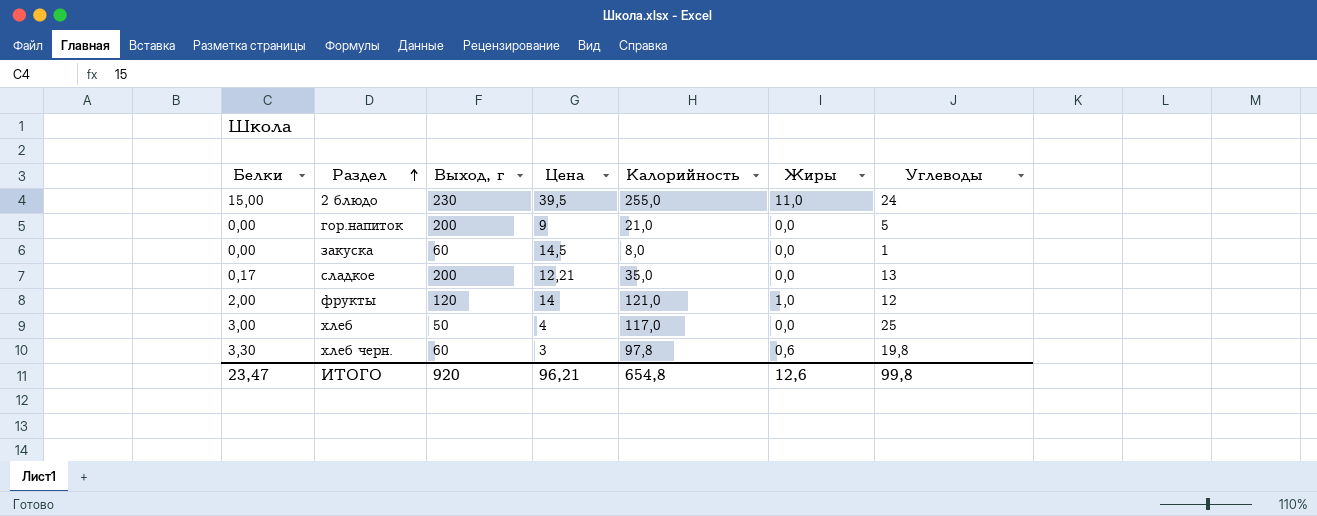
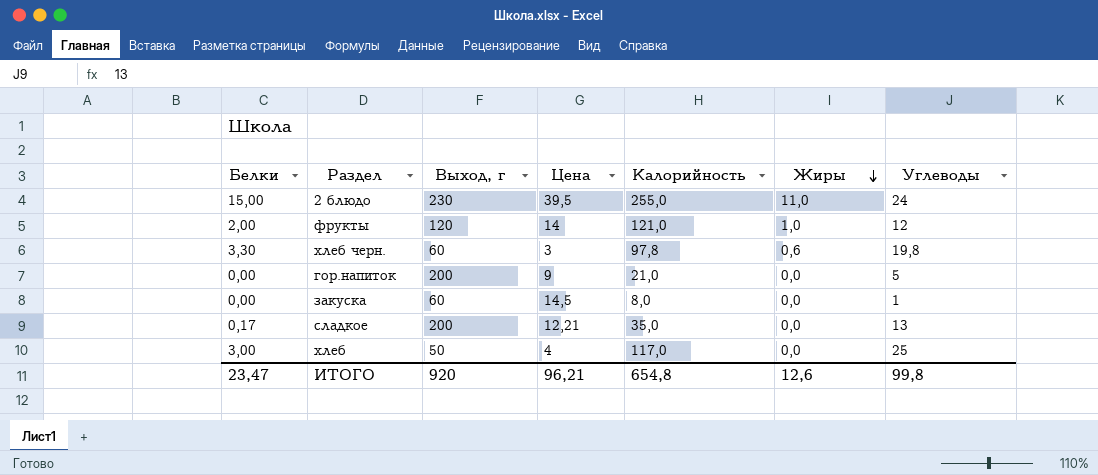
row order: Раздел ascending -> Жиры descending

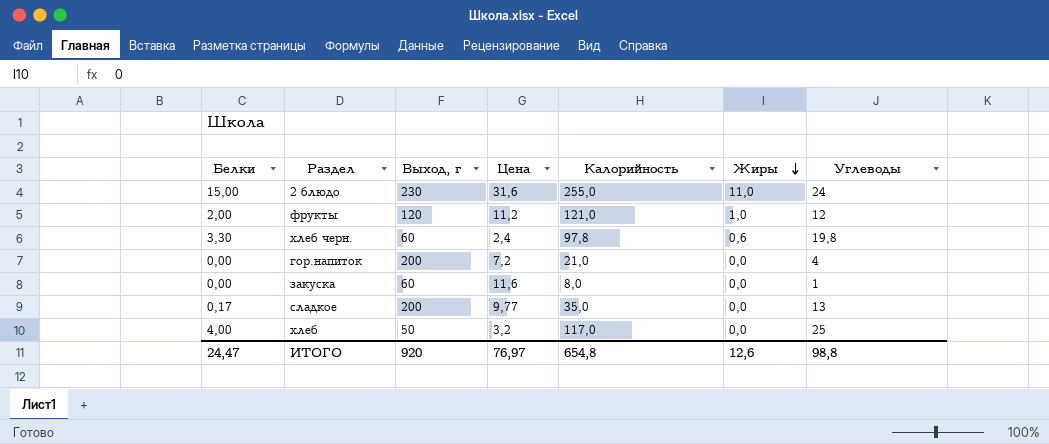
2 блюдо | Цена: 39,5 -> 31,6
фрукты | Цена: 14 -> 11,2
хлеб черн. | Цена: 3 -> 2,4
гор.напиток | Цена: 9 -> 7,2
гор.напиток | Углеводы: 5 -> 4
закуска | Цена: 14,5 -> 11,6
сладкое | Цена: 12,21 -> 9,77
хлеб | Белки: 3,00 -> 4,00
хлеб | Цена: 4 -> 3,2
ИТОГО | Белки: 23,47 -> 24,47
ИТОГО | Цена: 96,21 -> 76,97
ИТОГО | Углеводы: 99,8 -> 98,8

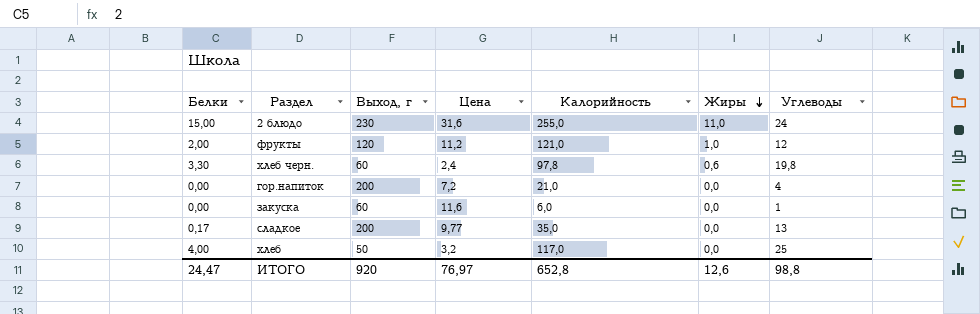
закуска | Калорийность: 8,0 -> 6,0
ИТОГО | Калорийность: 654,8 -> 652,8

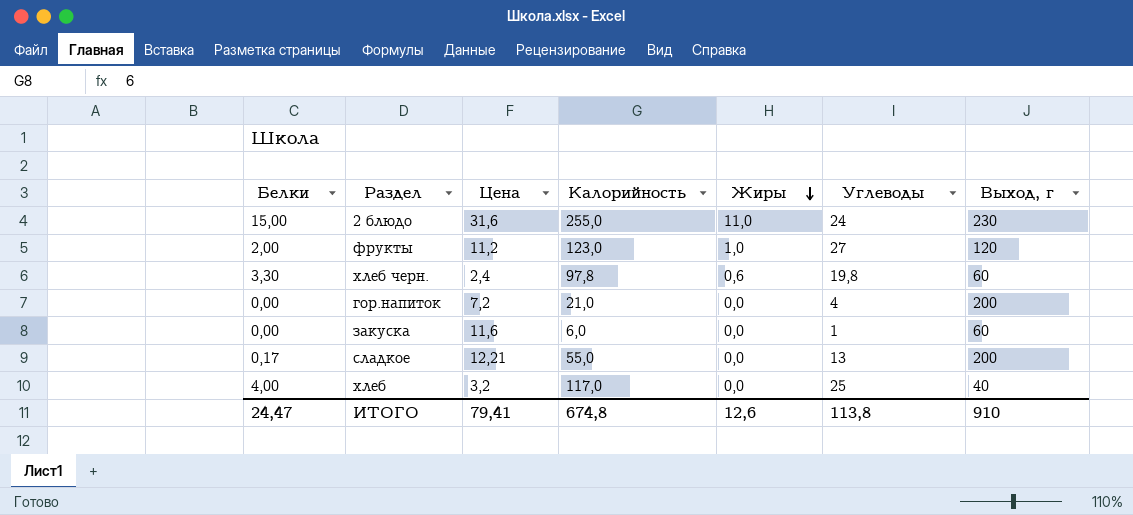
column Выход, г | position: 3 -> 7
фрукты | Калорийность: 121,0 -> 123,0
фрукты | Углеводы: 12 -> 27
сладкое | Цена: 9,77 -> 12,21
сладкое | Калорийность: 35,0 -> 55,0
хлеб | Выход, г: 50 -> 40
ИТОГО | Цена: 76,97 -> 79,41
ИТОГО | Калорийность: 652,8 -> 674,8
ИТОГО | Углеводы: 98,8 -> 113,8
ИТОГО | Выход, г: 920 -> 910

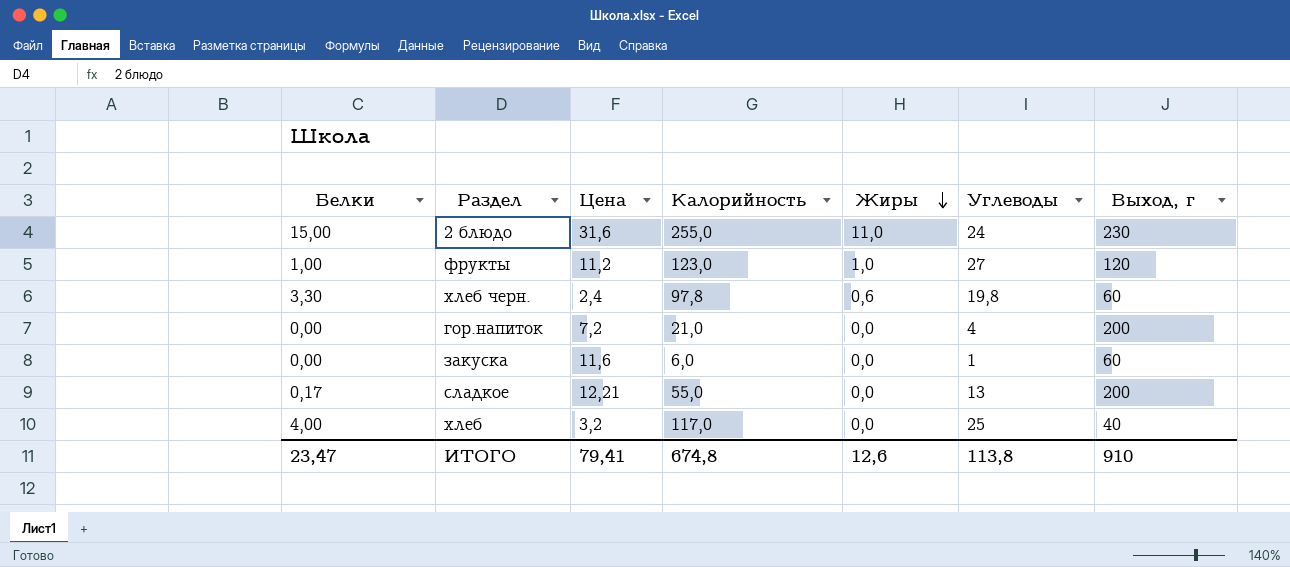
фрукты | Белки: 2,00 -> 1,00
ИТОГО | Белки: 24,47 -> 23,47

